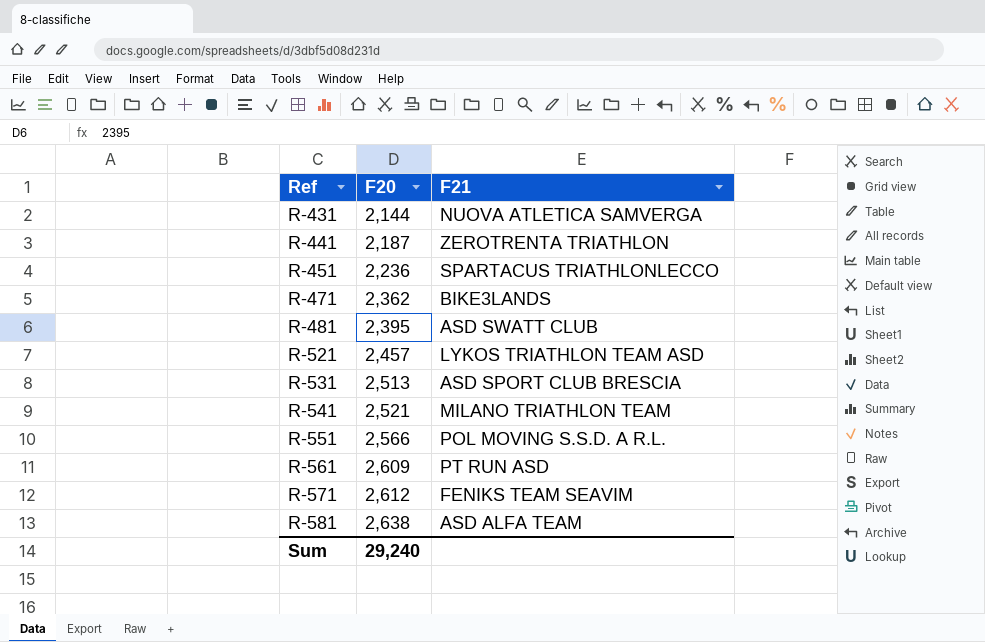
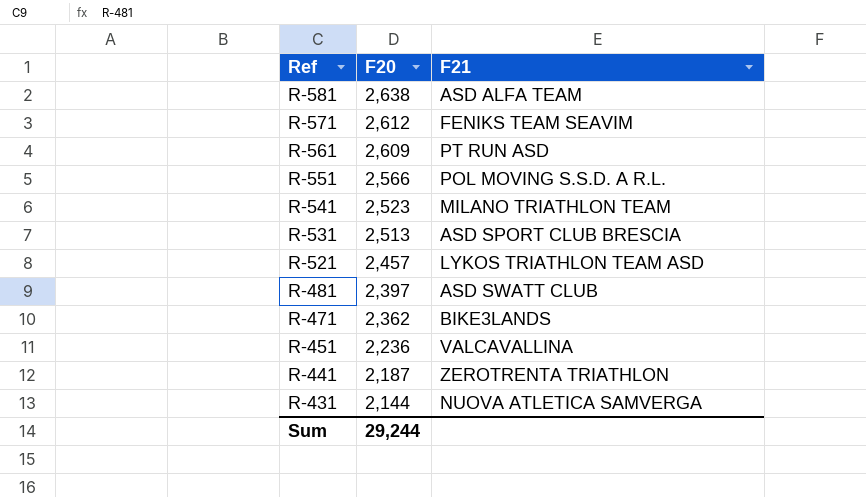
row order: Ref ascending -> Ref descending
R-541 | F20: 2,521 -> 2,523
R-481 | F20: 2,395 -> 2,397
R-451 | F21: SPARTACUS TRIATHLONLECCO -> VALCAVALLINA
Sum | F20: 29,240 -> 29,244

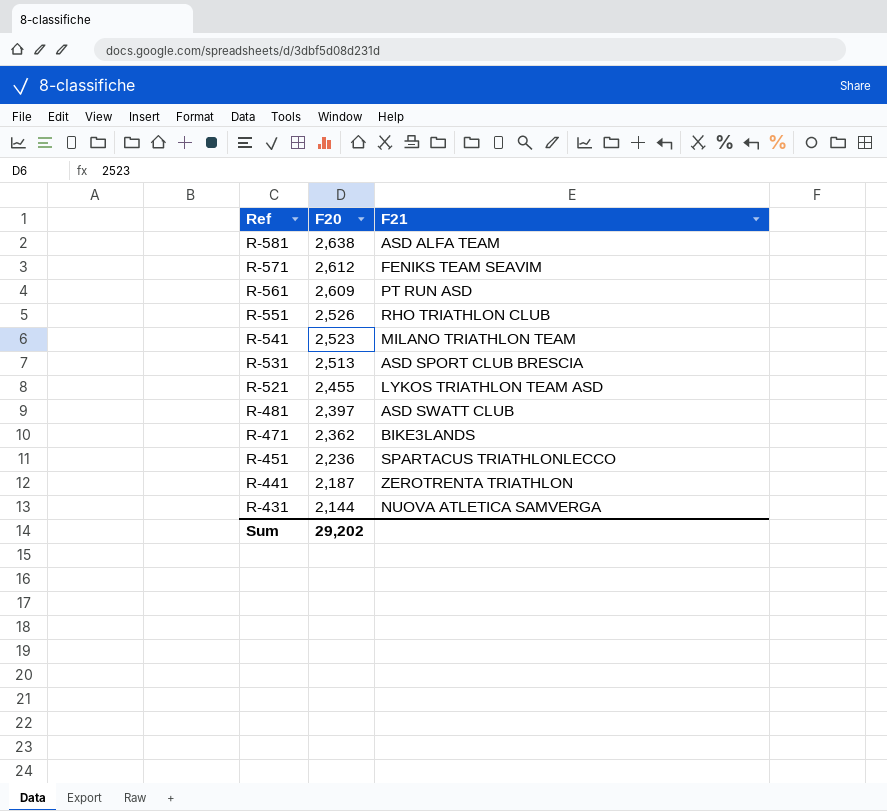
R-551 | F20: 2,566 -> 2,526
R-551 | F21: POL MOVING S.S.D. A R.L. -> RHO TRIATHLON CLUB
R-521 | F20: 2,457 -> 2,455
R-451 | F21: VALCAVALLINA -> SPARTACUS TRIATHLONLECCO
Sum | F20: 29,244 -> 29,202

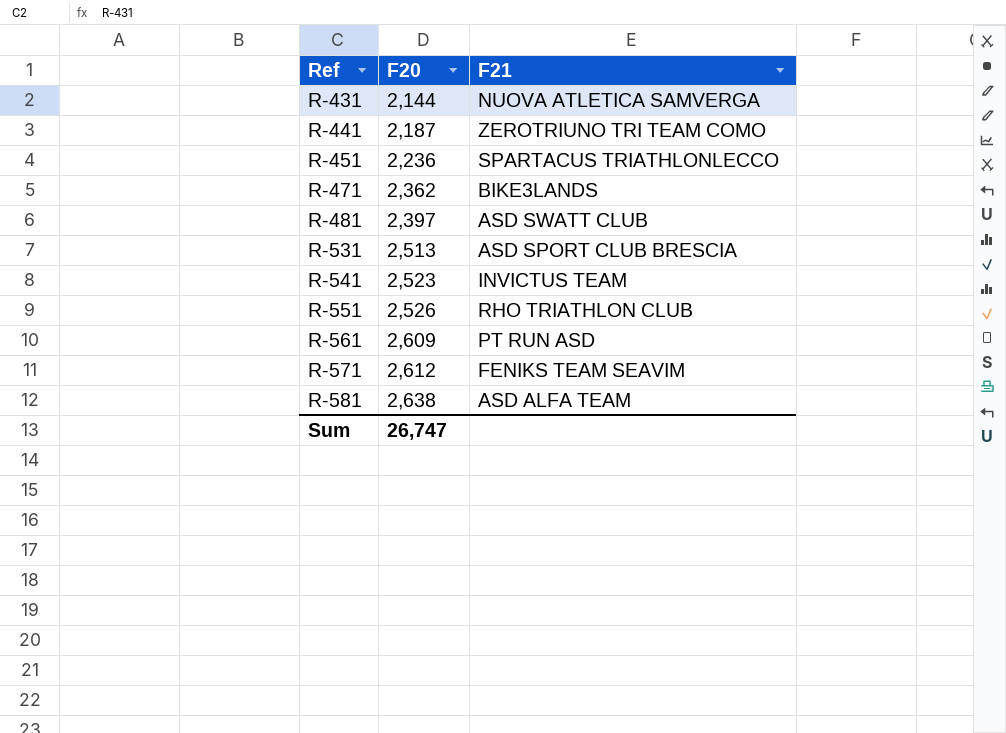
row order: Ref descending -> Ref ascending
row R-521: 2,455 | LYKOS TRIATHLON TEAM ASD -> none
R-441 | F21: ZEROTRENTA TRIATHLON -> ZEROTRIUNO TRI TEAM COMO
R-541 | F21: MILANO TRIATHLON TEAM -> INVICTUS TEAM
Sum | F20: 29,202 -> 26,747

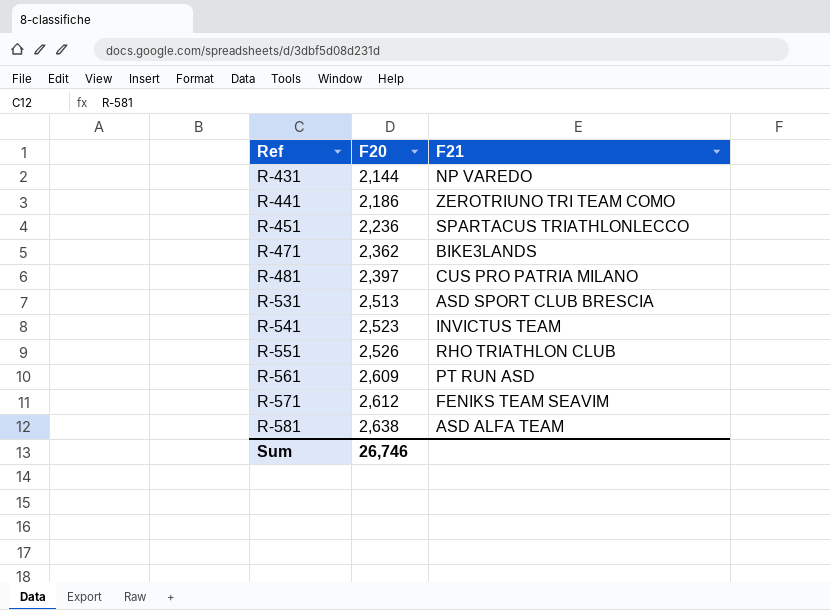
R-431 | F21: NUOVA ATLETICA SAMVERGA -> NP VAREDO
R-441 | F20: 2,187 -> 2,186
R-481 | F21: ASD SWATT CLUB -> CUS PRO PATRIA MILANO
Sum | F20: 26,747 -> 26,746

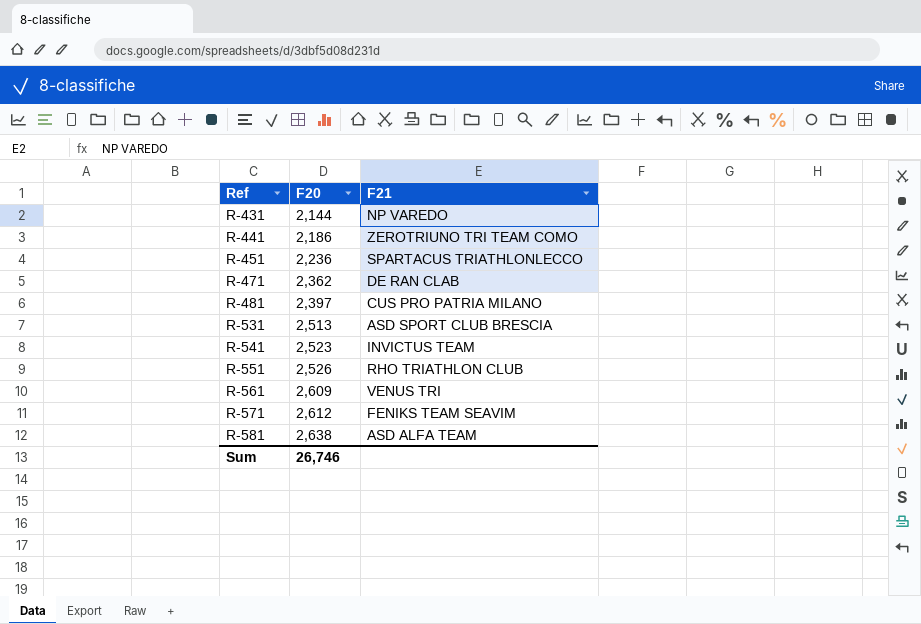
R-471 | F21: BIKE3LANDS -> DE RAN CLAB
R-561 | F21: PT RUN ASD -> VENUS TRI

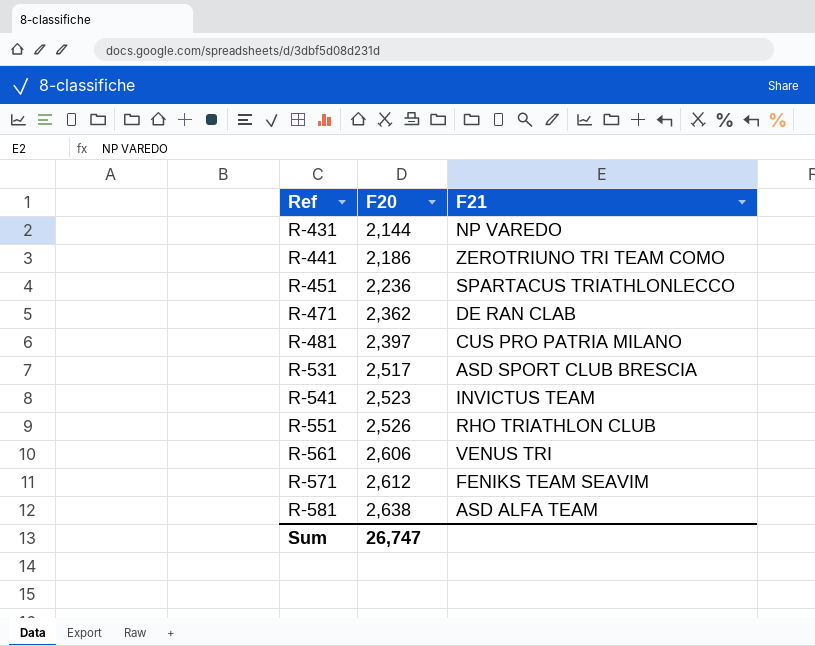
R-531 | F20: 2,513 -> 2,517
R-561 | F20: 2,609 -> 2,606
Sum | F20: 26,746 -> 26,747

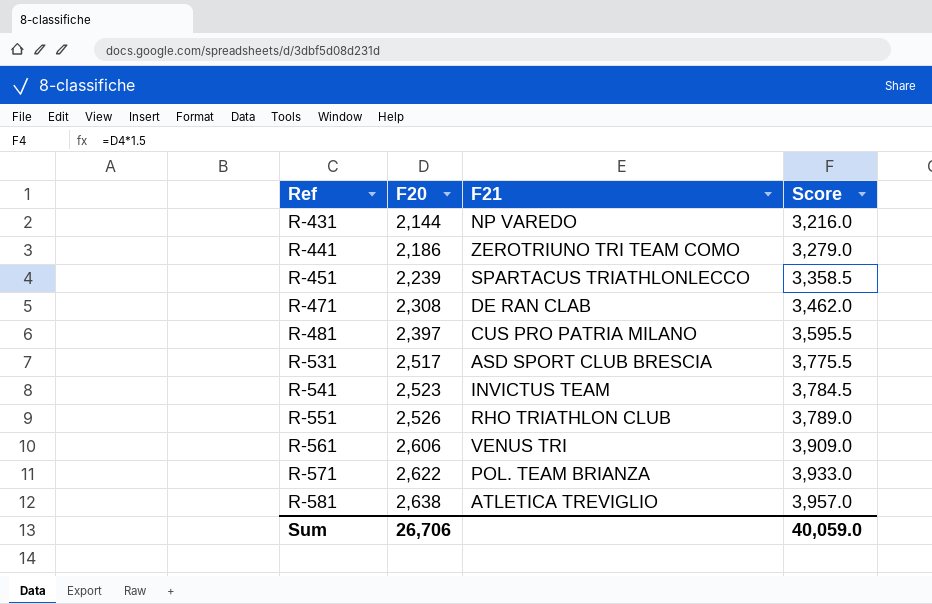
column Score | formula: none -> [F20] * 1.5
R-451 | F20: 2,236 -> 2,239
R-471 | F20: 2,362 -> 2,308
R-571 | F20: 2,612 -> 2,622
R-571 | F21: FENIKS TEAM SEAVIM -> POL. TEAM BRIANZA
R-581 | F21: ASD ALFA TEAM -> ATLETICA TREVIGLIO
Sum | F20: 26,747 -> 26,706

